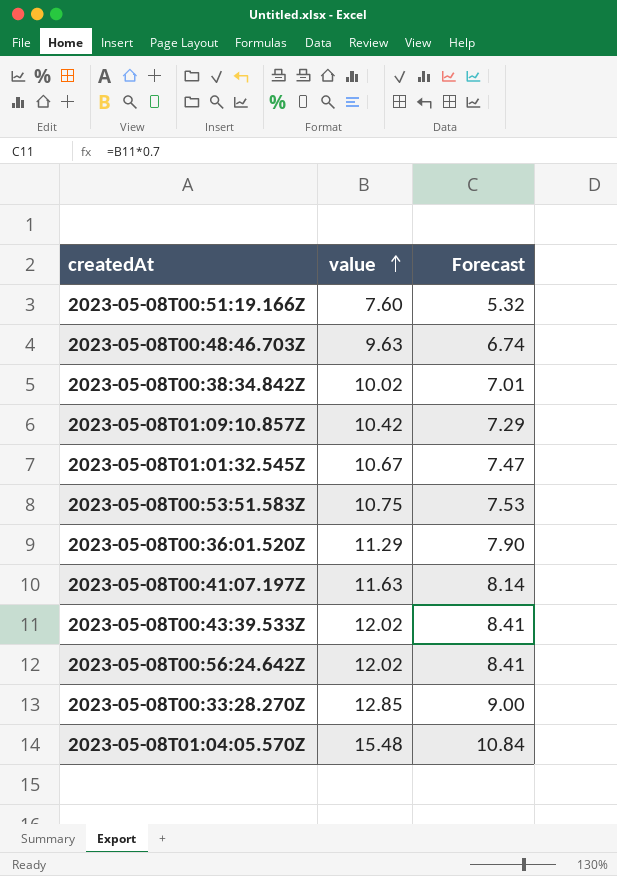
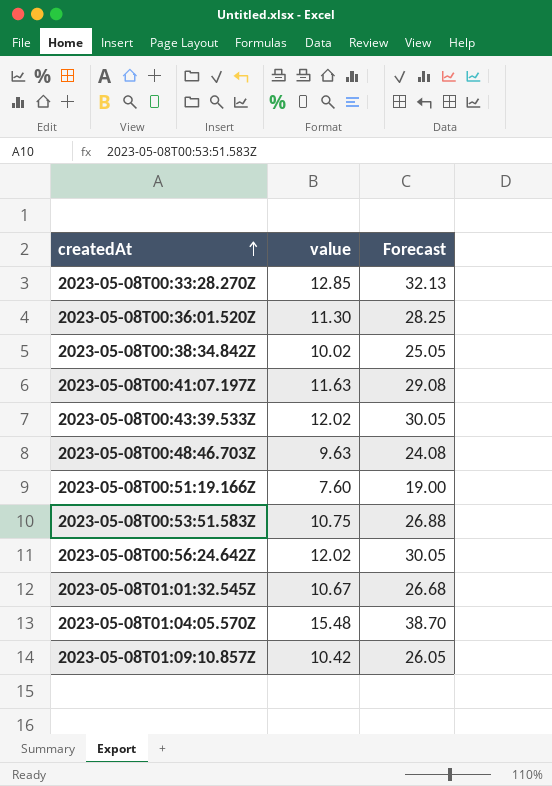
row order: value ascending -> createdAt ascending
column Forecast | formula: [value] * 0.7 -> [value] * 2.5
2023-05-08T00:36:01.520Z | value: 11.29 -> 11.30

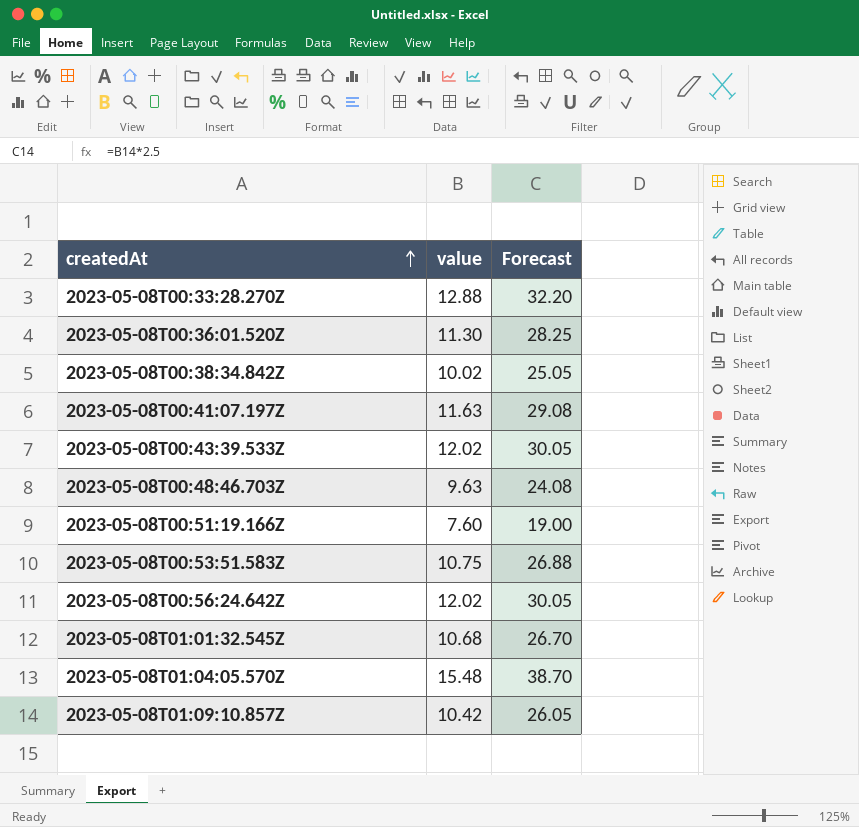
2023-05-08T00:33:28.270Z | value: 12.85 -> 12.88
2023-05-08T00:33:28.270Z | Forecast: 32.13 -> 32.20
2023-05-08T01:01:32.545Z | value: 10.67 -> 10.68
2023-05-08T01:01:32.545Z | Forecast: 26.68 -> 26.70

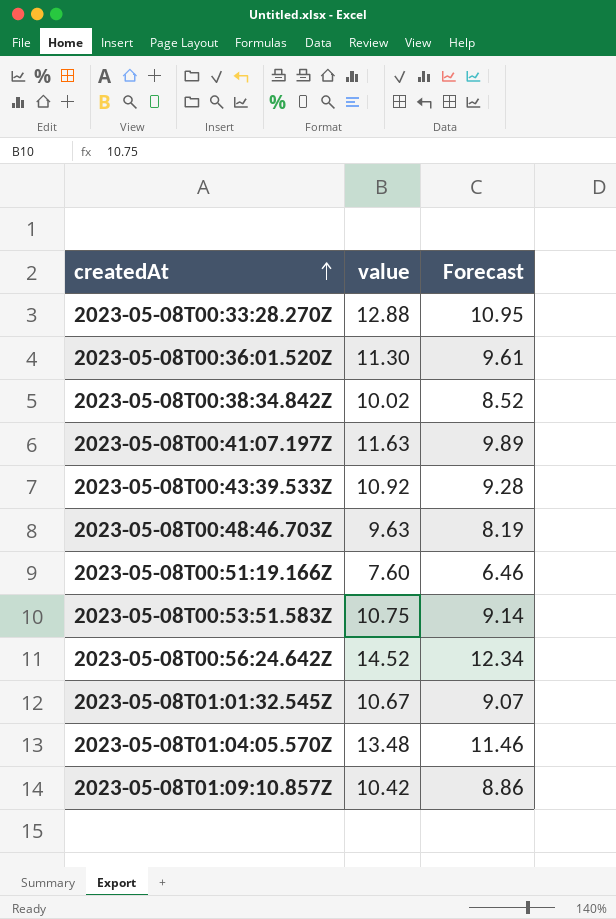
column Forecast | formula: [value] * 2.5 -> [value] * 0.85
2023-05-08T00:43:39.533Z | value: 12.02 -> 10.92
2023-05-08T00:56:24.642Z | value: 12.02 -> 14.52
2023-05-08T01:01:32.545Z | value: 10.68 -> 10.67
2023-05-08T01:04:05.570Z | value: 15.48 -> 13.48

